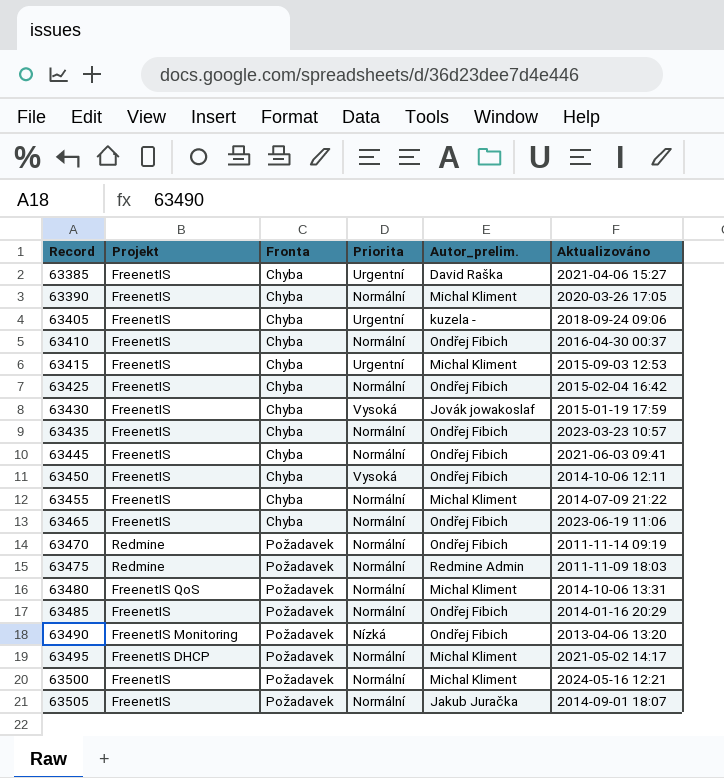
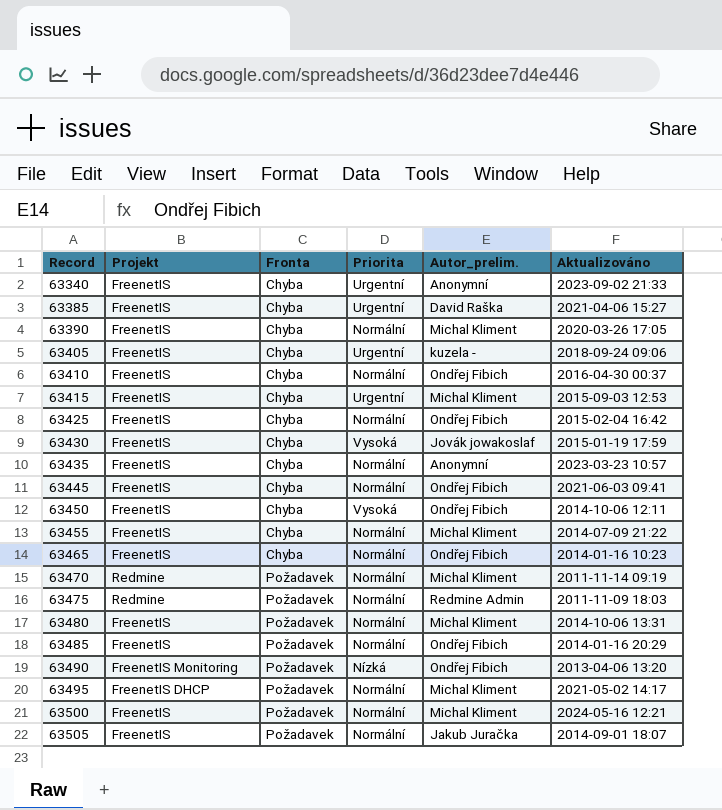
row 63340: none -> FreenetIS | Chyba | Urgentní | Anonymní | 2023-09-02 21:33
63435 | Autor_prelim.: Ondřej Fibich -> Anonymní
63465 | Aktualizováno: 2023-06-19 11:06 -> 2014-01-16 10:23
63470 | Autor_prelim.: Ondřej Fibich -> Michal Kliment
63480 | Projekt: FreenetIS QoS -> FreenetIS

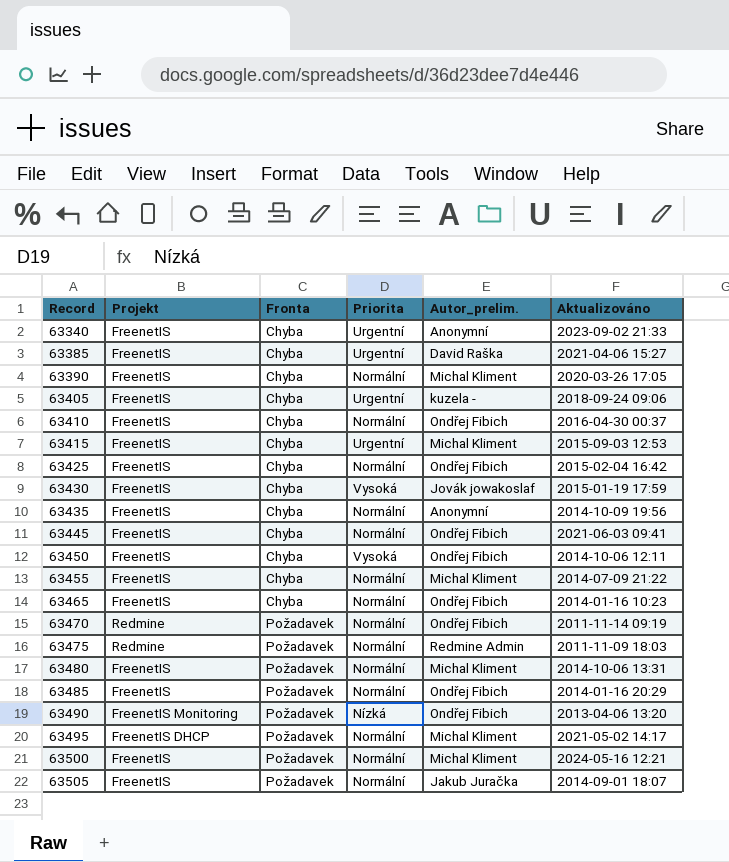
63435 | Aktualizováno: 2023-03-23 10:57 -> 2014-10-09 19:56
63470 | Autor_prelim.: Michal Kliment -> Ondřej Fibich

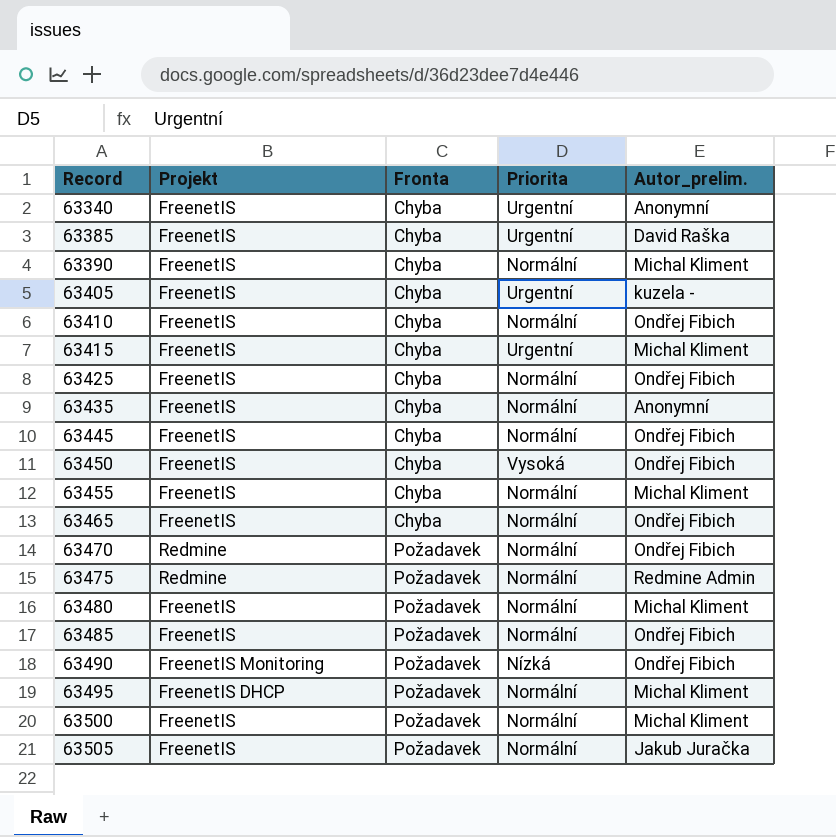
column Aktualizováno | position: 6 -> none
row 63430: FreenetIS | Chyba | Vysoká | Jovák jowakoslaf | 2015-01-19 17:59 -> none

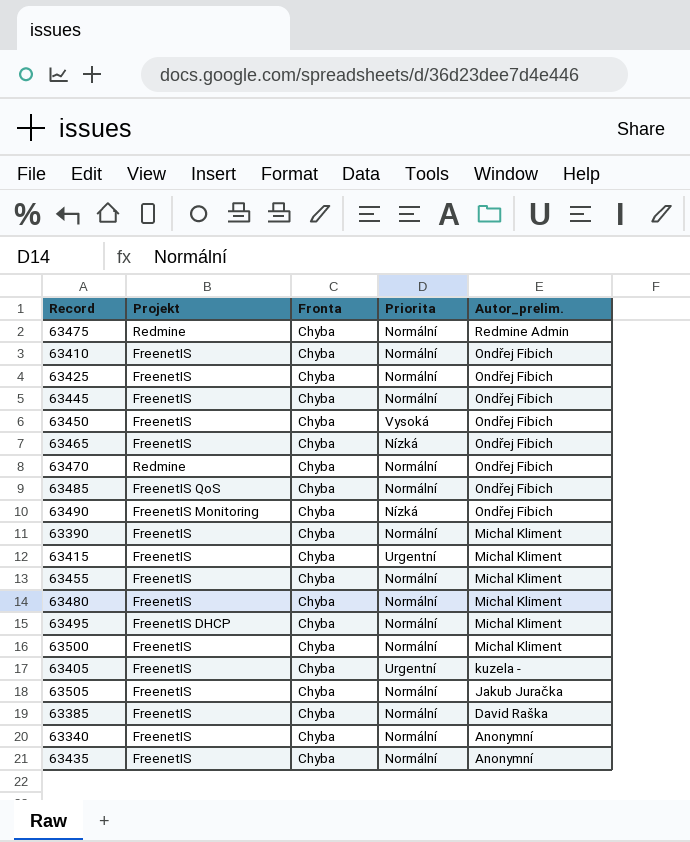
row order: Record ascending -> Autor_prelim. descending
63475 | Fronta: Požadavek -> Chyba
63465 | Priorita: Normální -> Nízká
63470 | Fronta: Požadavek -> Chyba
63485 | Projekt: FreenetIS -> FreenetIS QoS
63485 | Fronta: Požadavek -> Chyba
63490 | Fronta: Požadavek -> Chyba
63480 | Fronta: Požadavek -> Chyba
63495 | Fronta: Požadavek -> Chyba
63500 | Fronta: Požadavek -> Chyba
63505 | Fronta: Požadavek -> Chyba
63385 | Priorita: Urgentní -> Normální
63340 | Priorita: Urgentní -> Normální

